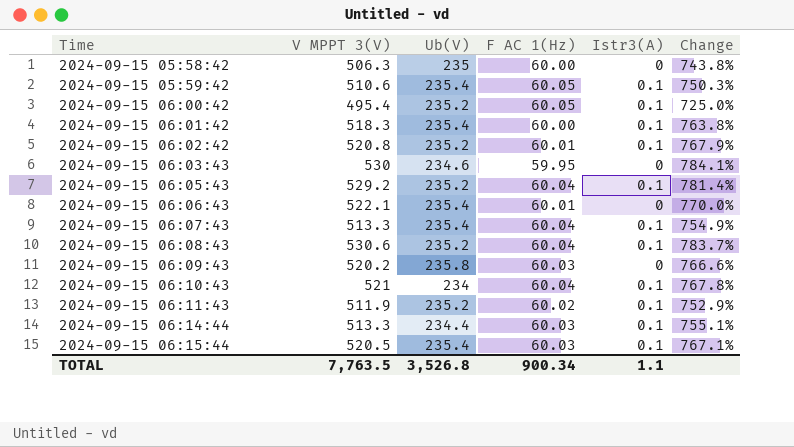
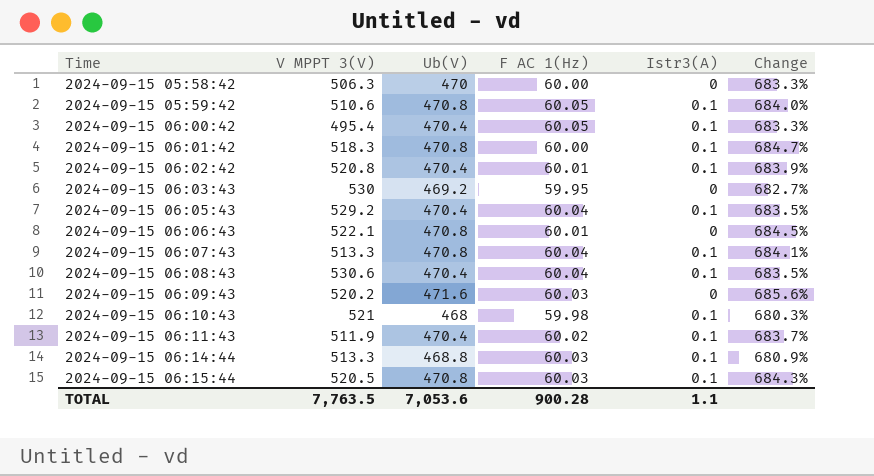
column Change | formula: ([V MPPT 3(V)] - [F AC 1(Hz)]) / [F AC 1(Hz)] -> ([Ub(V)] - [F AC 1(Hz)]) / [F AC 1(Hz)]
2024-09-15 05:58:42 | Ub(V): 235 -> 470
2024-09-15 05:59:42 | Ub(V): 235.4 -> 470.8
2024-09-15 06:00:42 | Ub(V): 235.2 -> 470.4
2024-09-15 06:01:42 | Ub(V): 235.4 -> 470.8
2024-09-15 06:02:42 | Ub(V): 235.2 -> 470.4
2024-09-15 06:03:43 | Ub(V): 234.6 -> 469.2
2024-09-15 06:05:43 | Ub(V): 235.2 -> 470.4
2024-09-15 06:06:43 | Ub(V): 235.4 -> 470.8
2024-09-15 06:07:43 | Ub(V): 235.4 -> 470.8
2024-09-15 06:08:43 | Ub(V): 235.2 -> 470.4
2024-09-15 06:09:43 | Ub(V): 235.8 -> 471.6
2024-09-15 06:10:43 | Ub(V): 234 -> 468
2024-09-15 06:10:43 | F AC 1(Hz): 60.04 -> 59.98
2024-09-15 06:11:43 | Ub(V): 235.2 -> 470.4
2024-09-15 06:14:44 | Ub(V): 234.4 -> 468.8
2024-09-15 06:15:44 | Ub(V): 235.4 -> 470.8
TOTAL | Ub(V): 3,526.8 -> 7,053.6
TOTAL | F AC 1(Hz): 900.34 -> 900.28

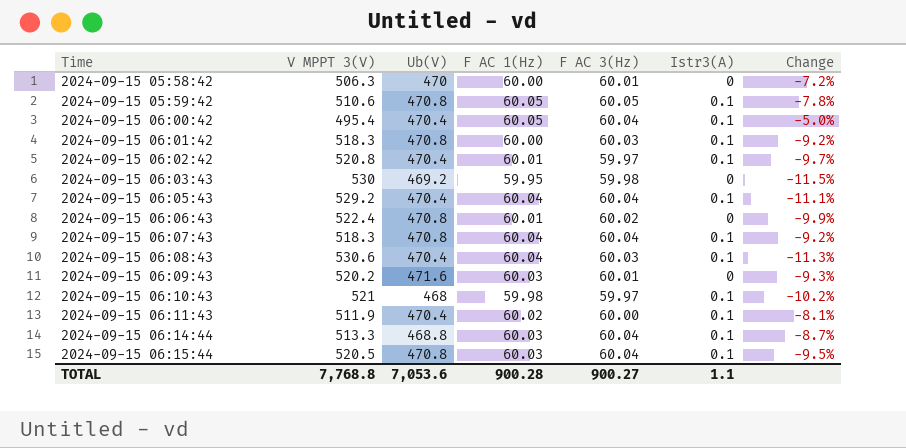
column F AC 3(Hz) | position: none -> 5
column Change | formula: ([Ub(V)] - [F AC 1(Hz)]) / [F AC 1(Hz)] -> ([Ub(V)] - [V MPPT 3(V)]) / [V MPPT 3(V)]
2024-09-15 06:06:43 | V MPPT 3(V): 522.1 -> 522.4
2024-09-15 06:07:43 | V MPPT 3(V): 513.3 -> 518.3
TOTAL | V MPPT 3(V): 7,763.5 -> 7,768.8

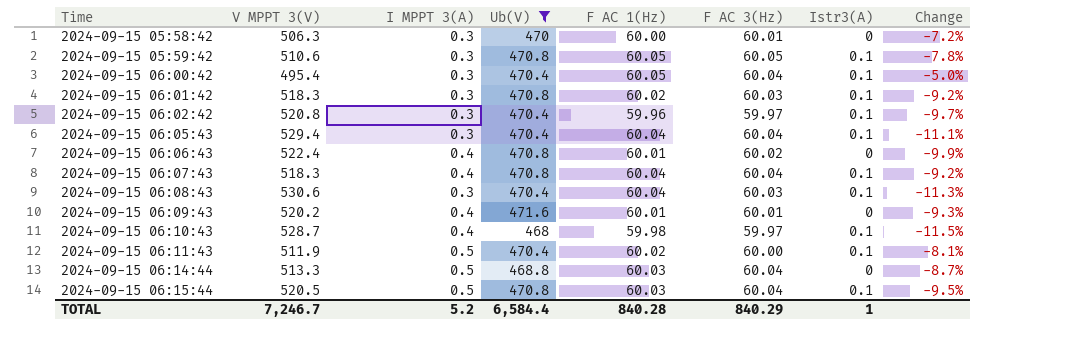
filter: none -> Ub(V) != 469.2
column I MPPT 3(A) | position: none -> 3
2024-09-15 06:01:42 | F AC 1(Hz): 60.00 -> 60.02
2024-09-15 06:02:42 | F AC 1(Hz): 60.01 -> 59.96
2024-09-15 06:05:43 | V MPPT 3(V): 529.2 -> 529.4
2024-09-15 06:09:43 | F AC 1(Hz): 60.03 -> 60.01
2024-09-15 06:10:43 | V MPPT 3(V): 521 -> 528.7
2024-09-15 06:10:43 | Change: -10.2% -> -11.5%
2024-09-15 06:14:44 | Istr3(A): 0.1 -> 0
TOTAL | V MPPT 3(V): 7,768.8 -> 7,246.7
TOTAL | Ub(V): 7,053.6 -> 6,584.4
TOTAL | F AC 1(Hz): 900.28 -> 840.28
TOTAL | F AC 3(Hz): 900.27 -> 840.29
TOTAL | Istr3(A): 1.1 -> 1

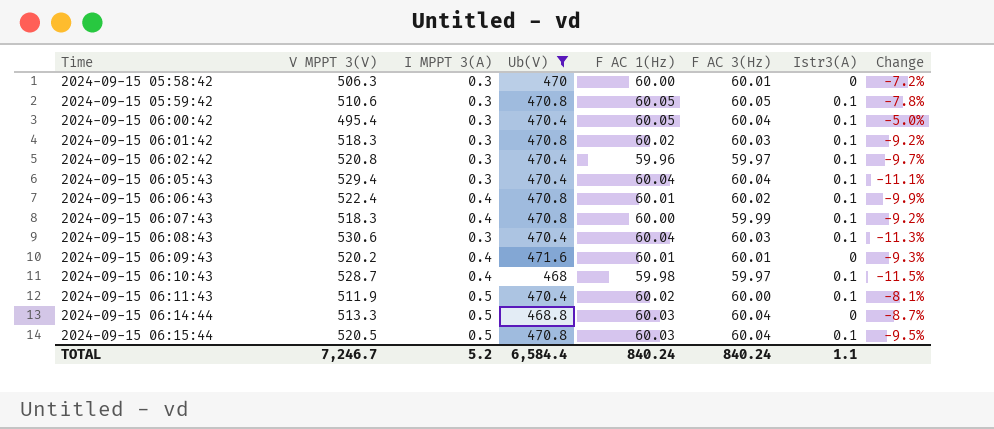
2024-09-15 06:06:43 | Istr3(A): 0 -> 0.1
2024-09-15 06:07:43 | F AC 1(Hz): 60.04 -> 60.00
2024-09-15 06:07:43 | F AC 3(Hz): 60.04 -> 59.99
TOTAL | F AC 1(Hz): 840.28 -> 840.24
TOTAL | F AC 3(Hz): 840.29 -> 840.24
TOTAL | Istr3(A): 1 -> 1.1

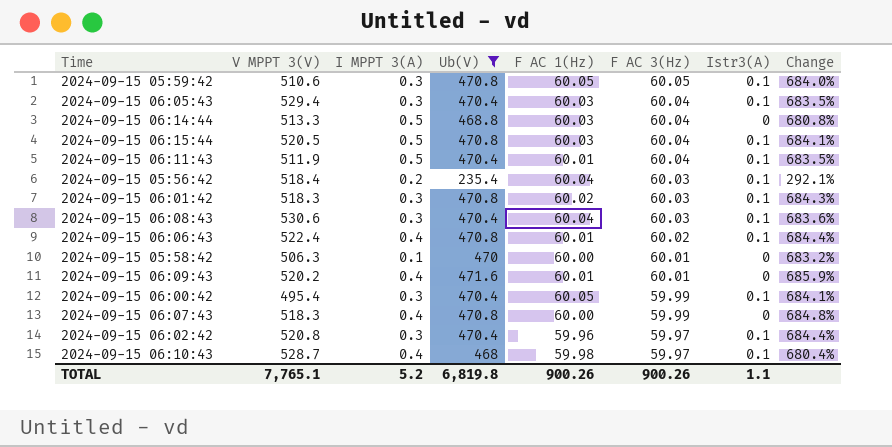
row order: Time ascending -> F AC 3(Hz) descending
column Change | formula: ([Ub(V)] - [V MPPT 3(V)]) / [V MPPT 3(V)] -> ([Ub(V)] - [F AC 3(Hz)]) / [F AC 3(Hz)]
2024-09-15 06:05:43 | F AC 1(Hz): 60.04 -> 60.03
2024-09-15 06:11:43 | F AC 1(Hz): 60.02 -> 60.01
2024-09-15 06:11:43 | F AC 3(Hz): 60.00 -> 60.04
row 2024-09-15 05:56:42: none -> 518.4 | 0.2 | 235.4 | 60.04 | 60.03 | 0.1 | 292.1%
2024-09-15 05:58:42 | I MPPT 3(A): 0.3 -> 0.1
2024-09-15 06:00:42 | F AC 3(Hz): 60.04 -> 59.99
2024-09-15 06:07:43 | Istr3(A): 0.1 -> 0
TOTAL | V MPPT 3(V): 7,246.7 -> 7,765.1
TOTAL | Ub(V): 6,584.4 -> 6,819.8
TOTAL | F AC 1(Hz): 840.24 -> 900.26
TOTAL | F AC 3(Hz): 840.24 -> 900.26

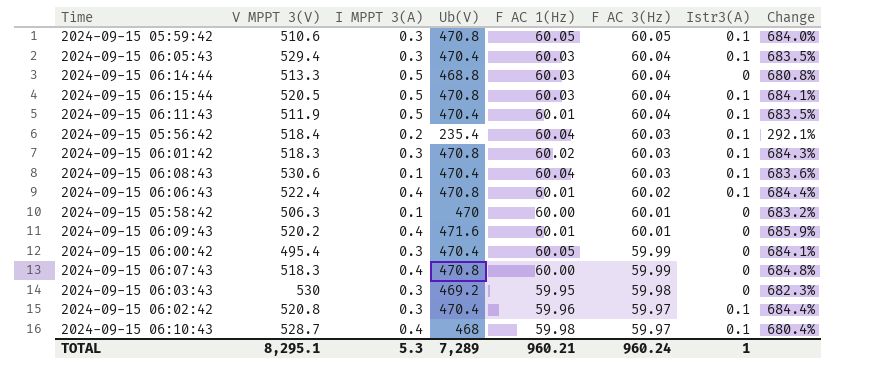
filter: Ub(V) != 469.2 -> none
2024-09-15 06:08:43 | I MPPT 3(A): 0.3 -> 0.1
2024-09-15 06:00:42 | Istr3(A): 0.1 -> 0
TOTAL | V MPPT 3(V): 7,765.1 -> 8,295.1
TOTAL | I MPPT 3(A): 5.2 -> 5.3
TOTAL | Ub(V): 6,819.8 -> 7,289
TOTAL | F AC 1(Hz): 900.26 -> 960.21
TOTAL | F AC 3(Hz): 900.26 -> 960.24
TOTAL | Istr3(A): 1.1 -> 1

